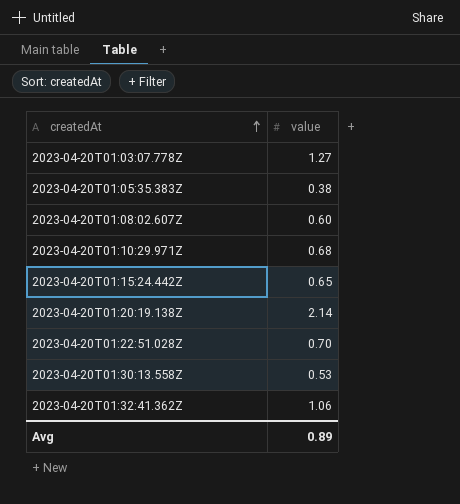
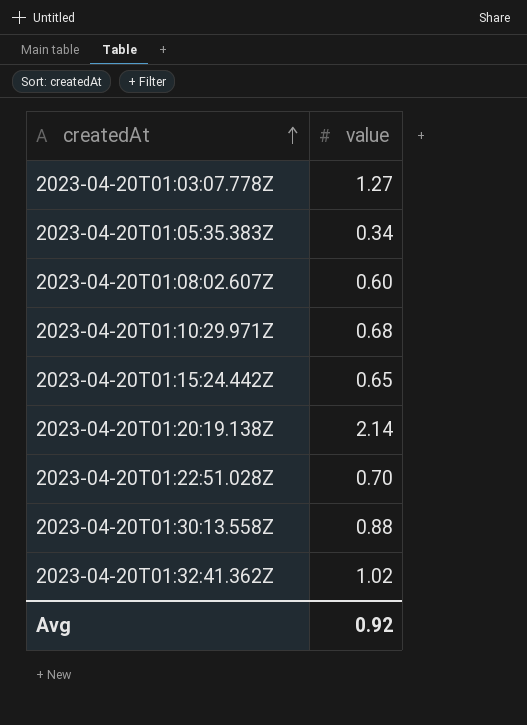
2023-04-20T01:05:35.383Z | value: 0.38 -> 0.34
2023-04-20T01:30:13.558Z | value: 0.53 -> 0.88
2023-04-20T01:32:41.362Z | value: 1.06 -> 1.02
Avg | value: 0.89 -> 0.92

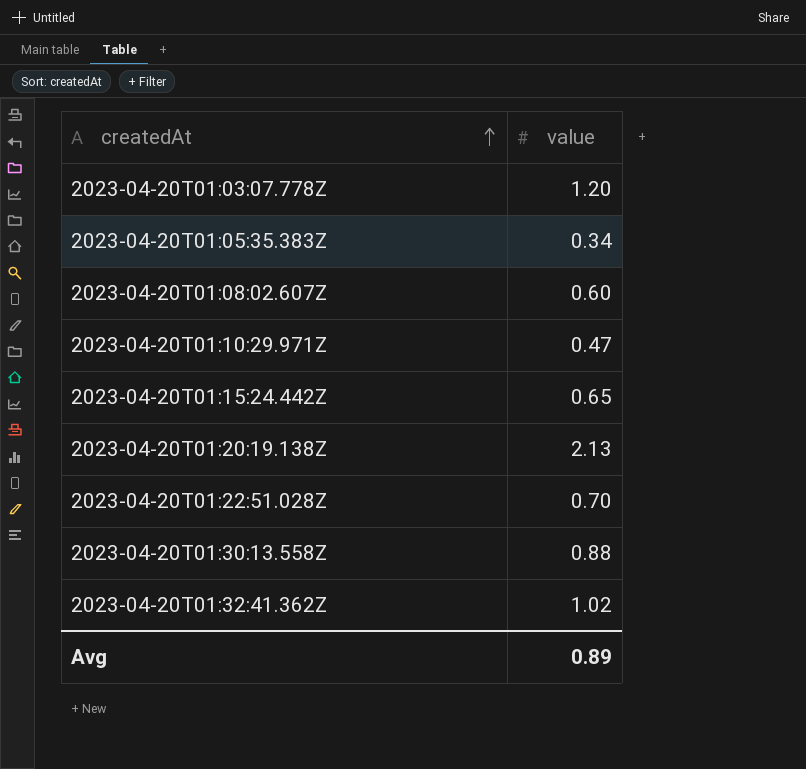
2023-04-20T01:03:07.778Z | value: 1.27 -> 1.20
2023-04-20T01:10:29.971Z | value: 0.68 -> 0.47
2023-04-20T01:20:19.138Z | value: 2.14 -> 2.13
Avg | value: 0.92 -> 0.89

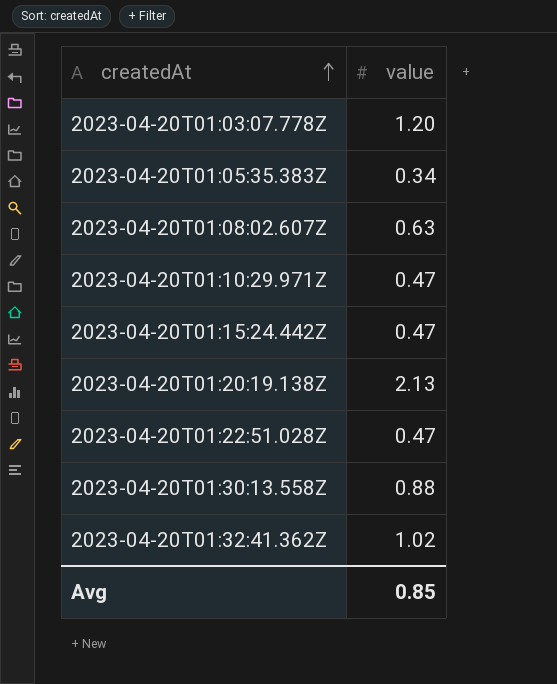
2023-04-20T01:08:02.607Z | value: 0.60 -> 0.63
2023-04-20T01:15:24.442Z | value: 0.65 -> 0.47
2023-04-20T01:22:51.028Z | value: 0.70 -> 0.47
Avg | value: 0.89 -> 0.85

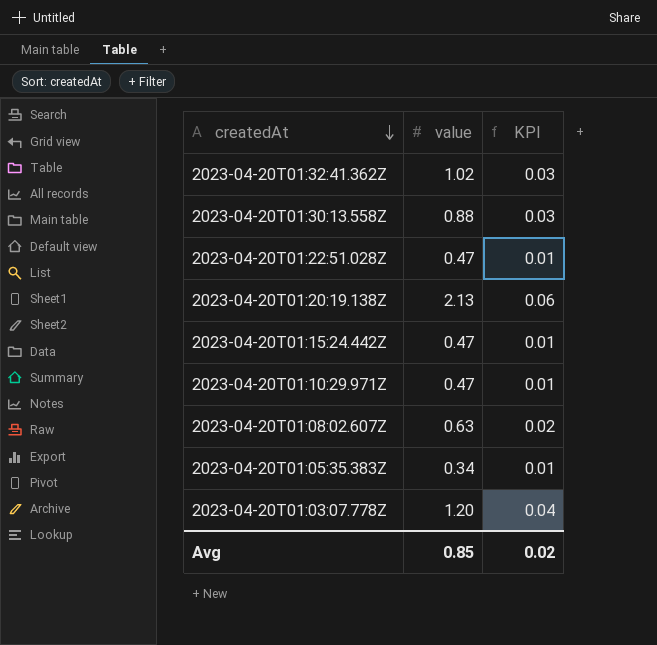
row order: createdAt ascending -> createdAt descending
column KPI | formula: none -> [value] * 0.03

